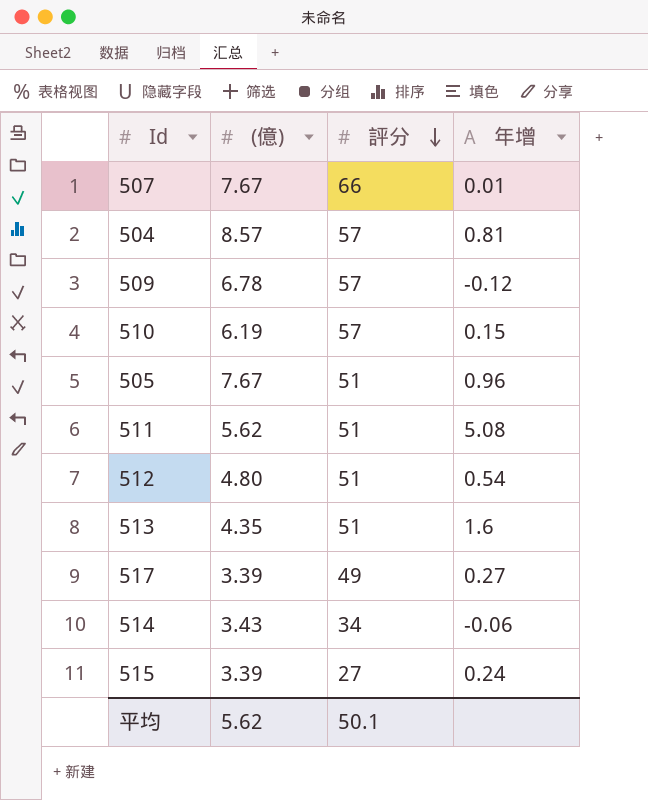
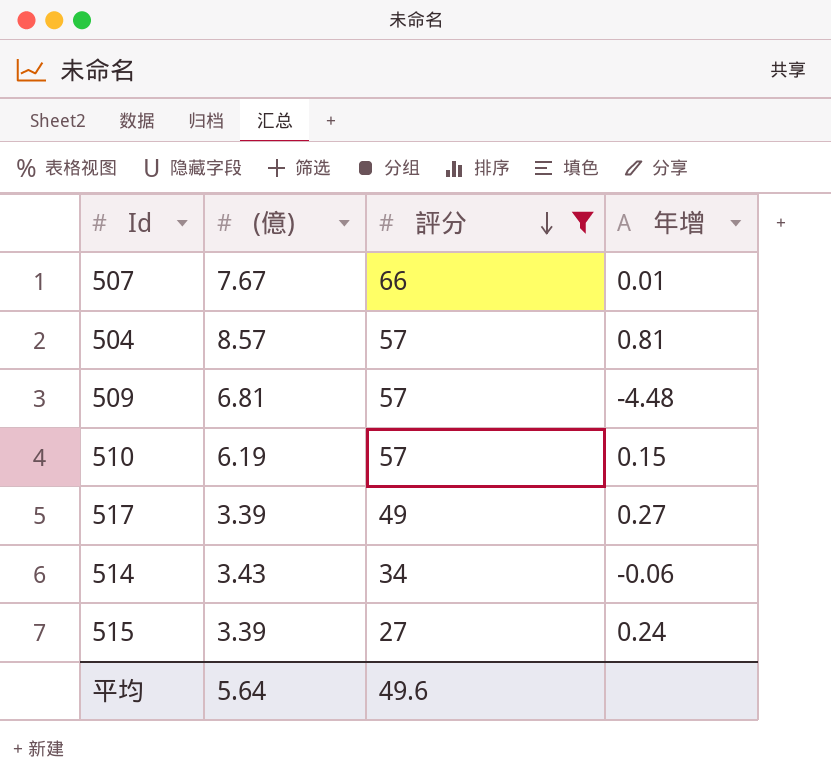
filter: none -> 評分 != 51
509 | (億): 6.78 -> 6.81
509 | 年增: -0.12 -> -4.48
平均 | (億): 5.62 -> 5.64
平均 | 評分: 50.1 -> 49.6

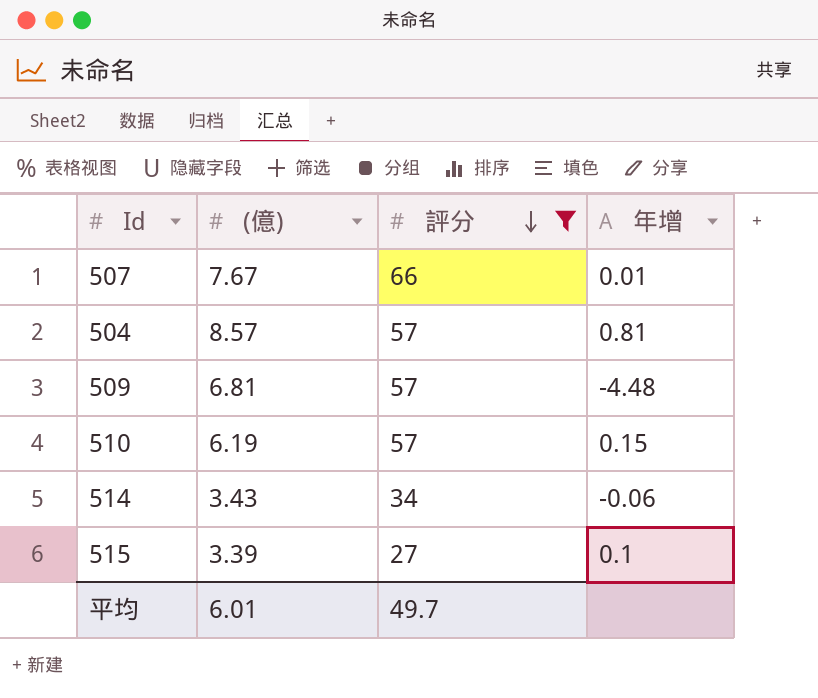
row 517: 3.39 | 49 | 0.27 -> none
515 | 年增: 0.24 -> 0.1
平均 | (億): 5.64 -> 6.01
平均 | 評分: 49.6 -> 49.7

